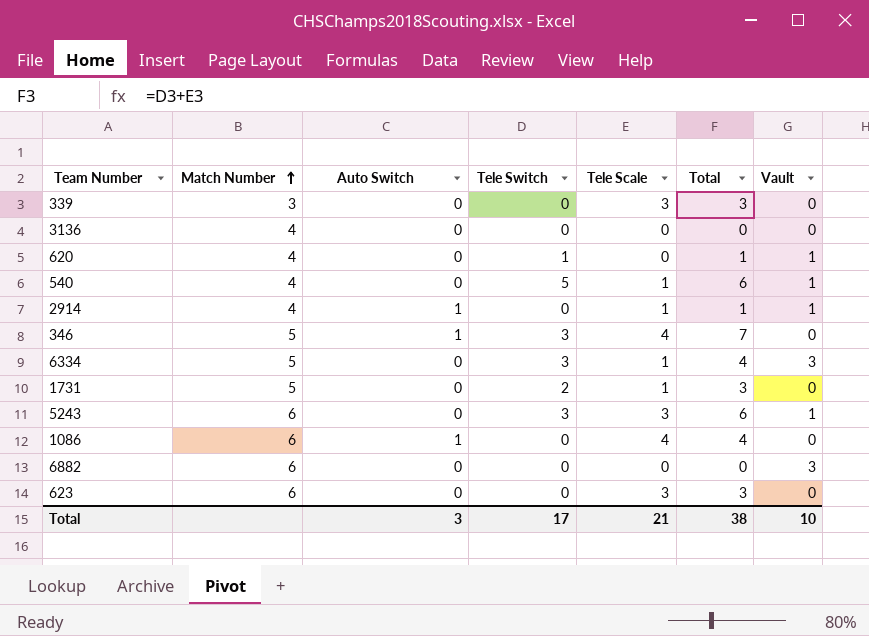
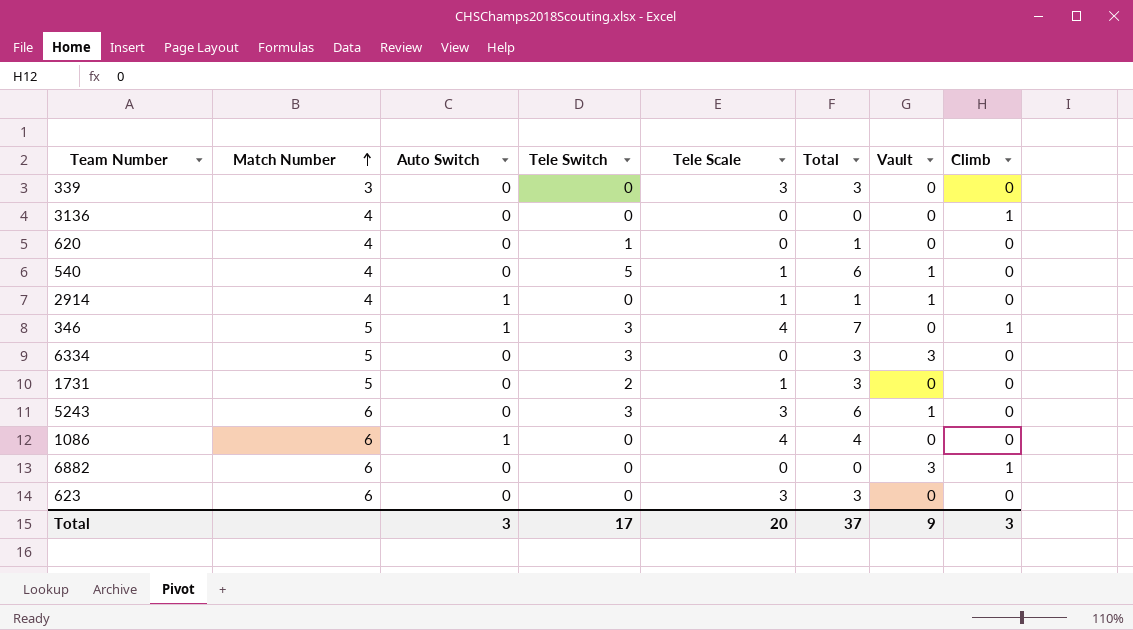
column Climb | position: none -> 8
620 | Vault: 1 -> 0
6334 | Tele Scale: 1 -> 0
6334 | Total: 4 -> 3
Total | Tele Scale: 21 -> 20
Total | Total: 38 -> 37
Total | Vault: 10 -> 9

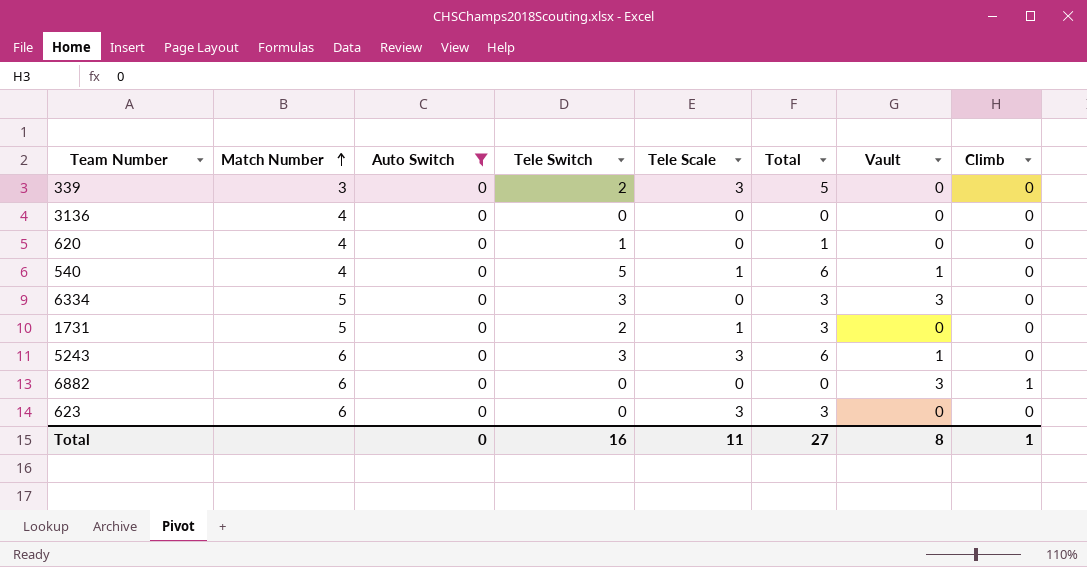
filter: none -> Auto Switch = 0
339 | Tele Switch: 0 -> 2
339 | Total: 3 -> 5
3136 | Climb: 1 -> 0
Total | Auto Switch: 3 -> 0
Total | Tele Switch: 17 -> 16
Total | Tele Scale: 20 -> 11
Total | Total: 37 -> 27
Total | Vault: 9 -> 8
Total | Climb: 3 -> 1

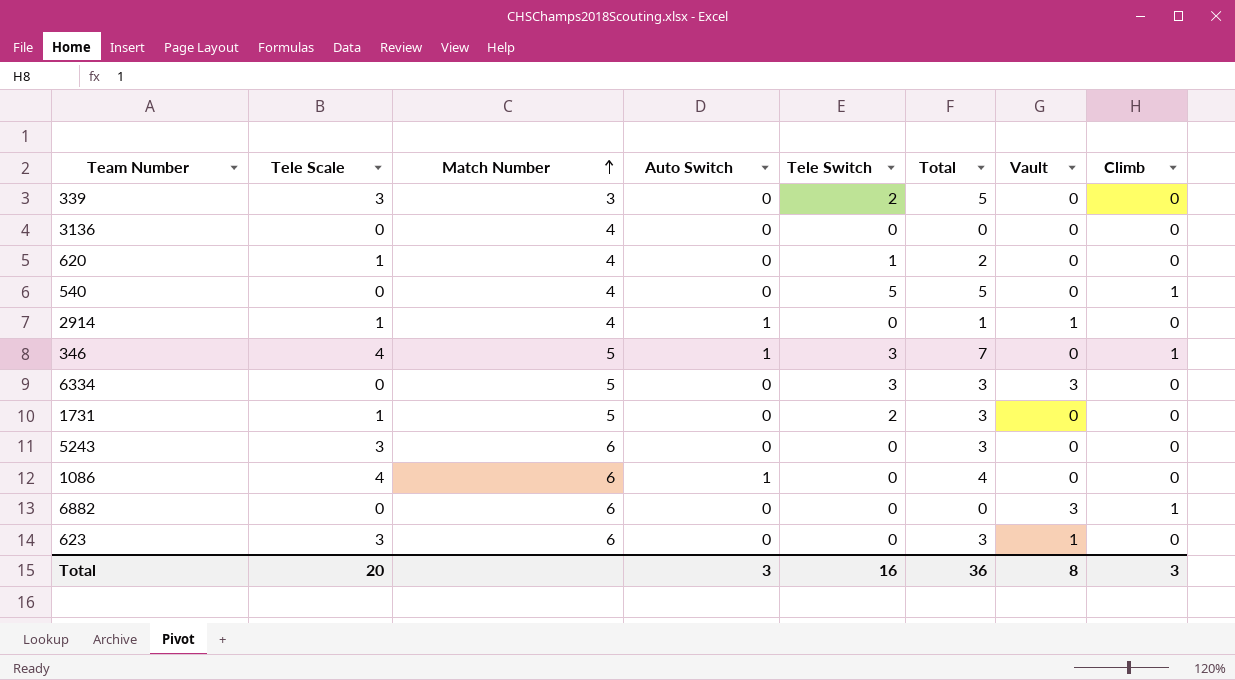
filter: Auto Switch = 0 -> none
column Tele Scale | position: 5 -> 2
620 | Tele Scale: 0 -> 1
620 | Total: 1 -> 2
540 | Tele Scale: 1 -> 0
540 | Total: 6 -> 5
540 | Vault: 1 -> 0
540 | Climb: 0 -> 1
5243 | Tele Switch: 3 -> 0
5243 | Total: 6 -> 3
5243 | Vault: 1 -> 0
623 | Vault: 0 -> 1
Total | Tele Scale: 11 -> 20
Total | Auto Switch: 0 -> 3
Total | Total: 27 -> 36
Total | Climb: 1 -> 3

